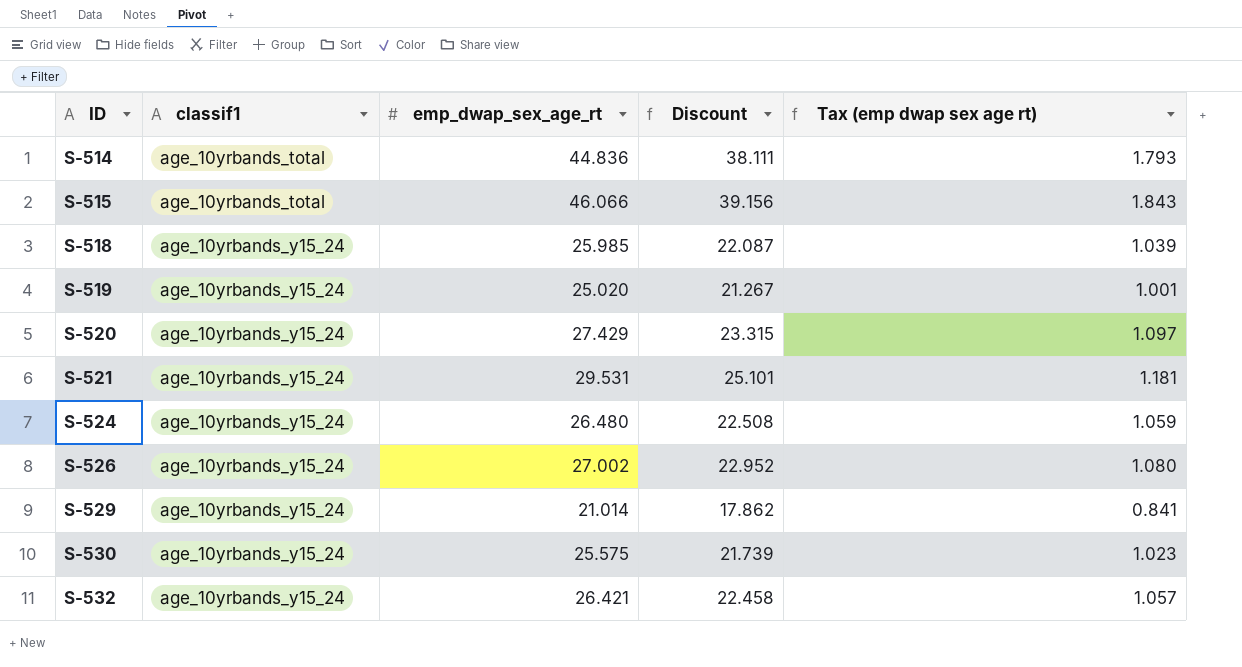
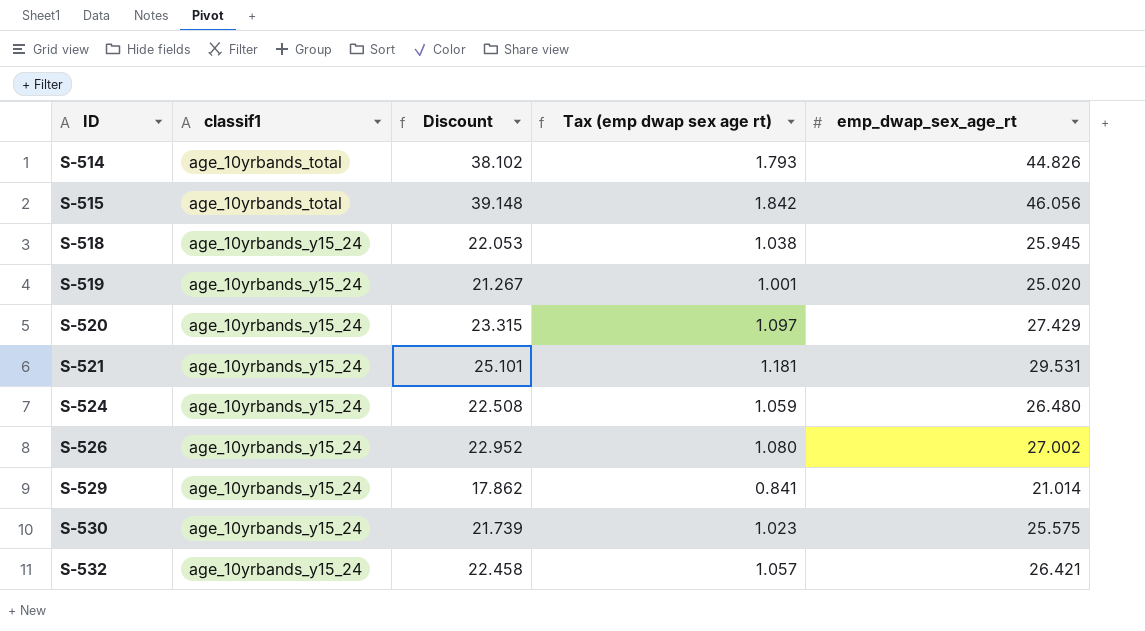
column emp_dwap_sex_age_rt | position: 3 -> 5
S-514 | Discount: 38.111 -> 38.102
S-514 | emp_dwap_sex_age_rt: 44.836 -> 44.826
S-515 | Discount: 39.156 -> 39.148
S-515 | Tax (emp dwap sex age rt): 1.843 -> 1.842
S-515 | emp_dwap_sex_age_rt: 46.066 -> 46.056
S-518 | Discount: 22.087 -> 22.053
S-518 | Tax (emp dwap sex age rt): 1.039 -> 1.038
S-518 | emp_dwap_sex_age_rt: 25.985 -> 25.945

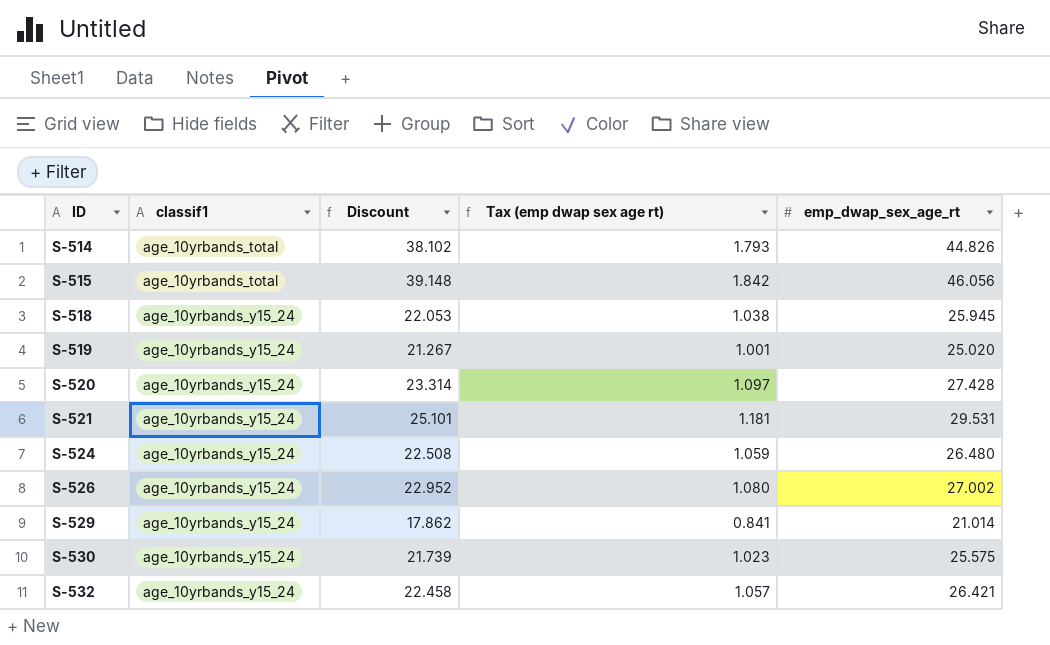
S-520 | Discount: 23.315 -> 23.314
S-520 | emp_dwap_sex_age_rt: 27.429 -> 27.428

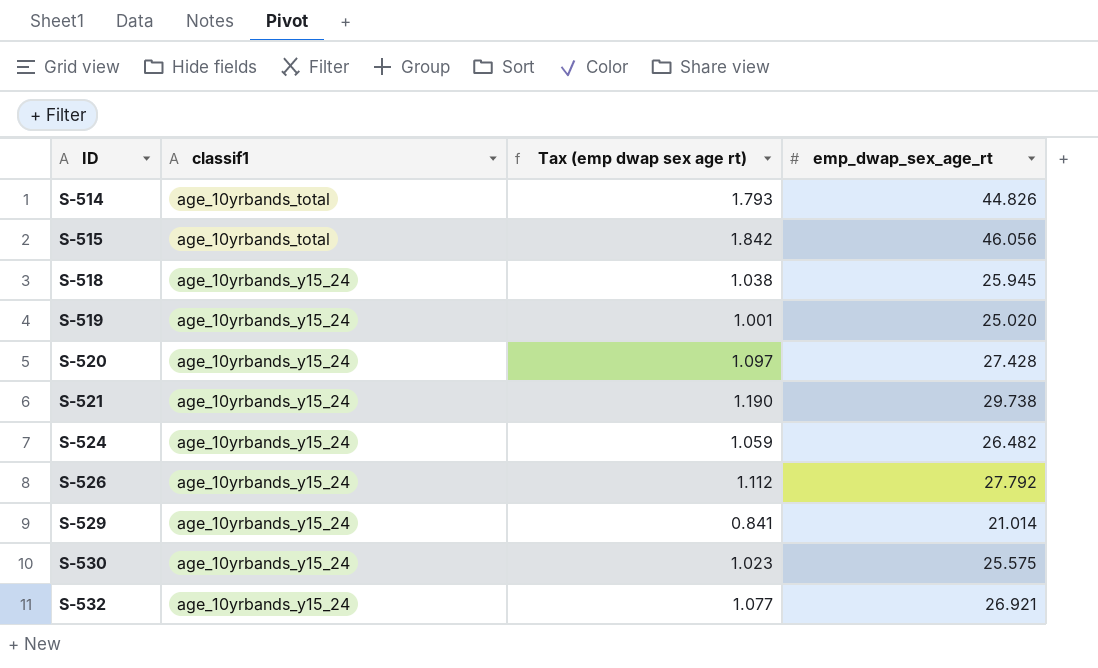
column Discount | formula: [emp_dwap_sex_age_rt] * 0.85 -> none
S-521 | Tax (emp dwap sex age rt): 1.181 -> 1.190
S-521 | emp_dwap_sex_age_rt: 29.531 -> 29.738
S-524 | emp_dwap_sex_age_rt: 26.480 -> 26.482
S-526 | Tax (emp dwap sex age rt): 1.080 -> 1.112
S-526 | emp_dwap_sex_age_rt: 27.002 -> 27.792
S-532 | Tax (emp dwap sex age rt): 1.057 -> 1.077
S-532 | emp_dwap_sex_age_rt: 26.421 -> 26.921

